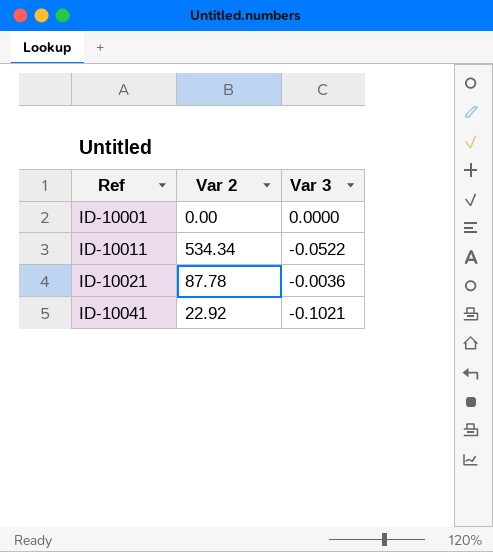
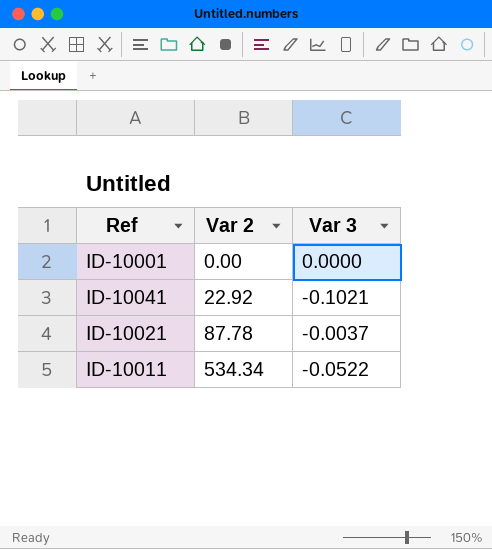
row order: Ref ascending -> Var 2 ascending
ID-10021 | Var 3: -0.0036 -> -0.0037

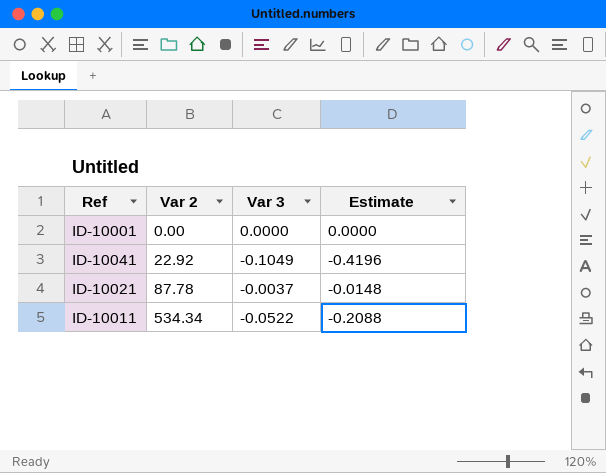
column Estimate | formula: none -> [Var 3] * 4
ID-10041 | Var 3: -0.1021 -> -0.1049

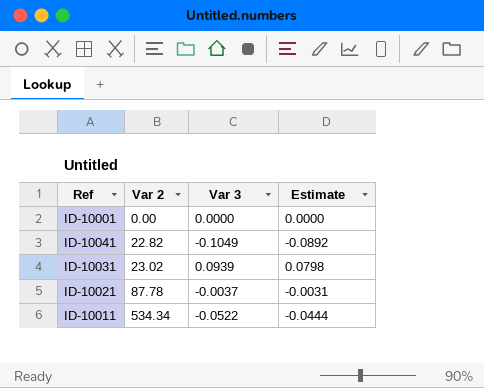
column Estimate | formula: [Var 3] * 4 -> [Var 3] * 0.85
ID-10041 | Var 2: 22.92 -> 22.82
row ID-10031: none -> 23.02 | 0.0939 | 0.0798

